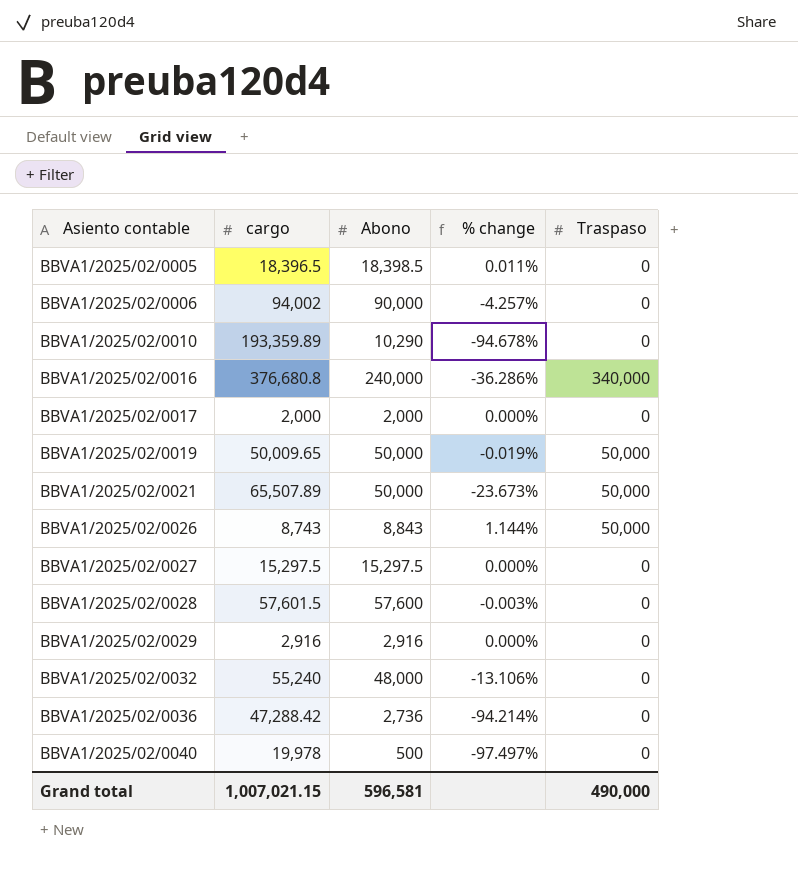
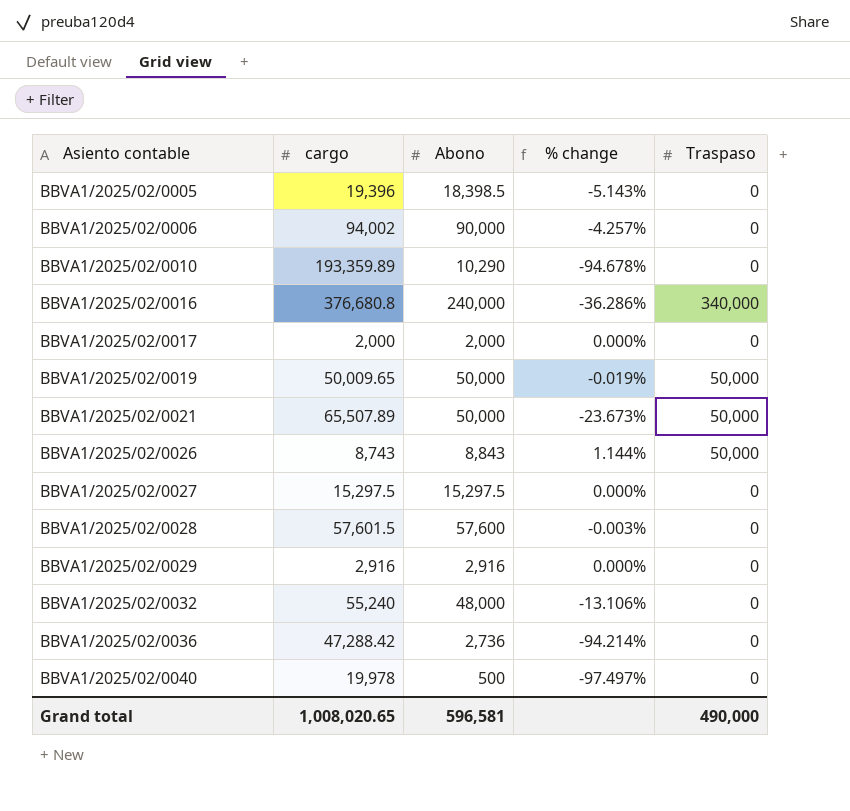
BBVA1/2025/02/0005 | cargo: 18,396.5 -> 19,396
BBVA1/2025/02/0005 | % change: 0.011% -> -5.143%
Grand total | cargo: 1,007,021.15 -> 1,008,020.65

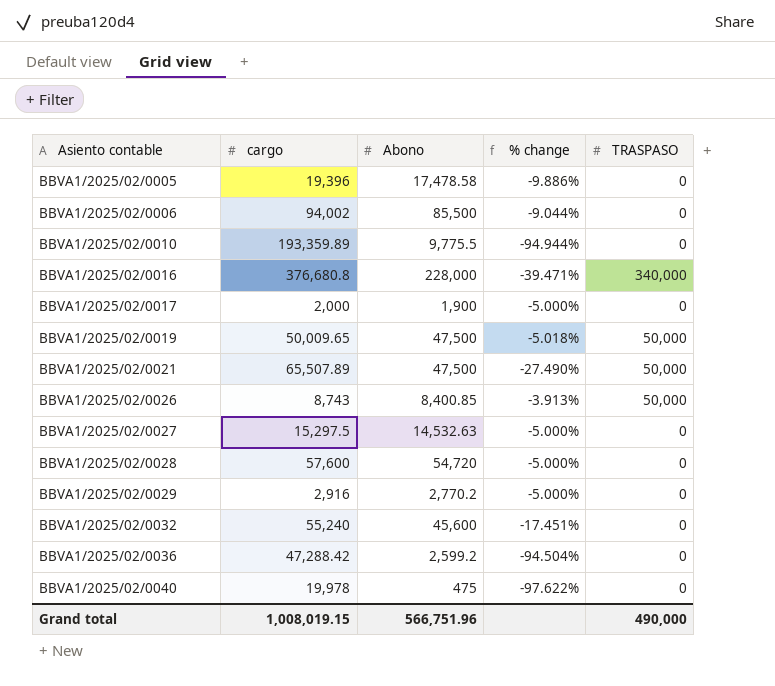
column name: Traspaso -> TRASPASO
BBVA1/2025/02/0005 | Abono: 18,398.5 -> 17,478.58
BBVA1/2025/02/0005 | % change: -5.143% -> -9.886%
BBVA1/2025/02/0006 | Abono: 90,000 -> 85,500
BBVA1/2025/02/0006 | % change: -4.257% -> -9.044%
BBVA1/2025/02/0010 | Abono: 10,290 -> 9,775.5
BBVA1/2025/02/0010 | % change: -94.678% -> -94.944%
BBVA1/2025/02/0016 | Abono: 240,000 -> 228,000
BBVA1/2025/02/0016 | % change: -36.286% -> -39.471%
BBVA1/2025/02/0017 | Abono: 2,000 -> 1,900
BBVA1/2025/02/0017 | % change: 0.000% -> -5.000%
BBVA1/2025/02/0019 | Abono: 50,000 -> 47,500
BBVA1/2025/02/0019 | % change: -0.019% -> -5.018%
BBVA1/2025/02/0021 | Abono: 50,000 -> 47,500
BBVA1/2025/02/0021 | % change: -23.673% -> -27.490%
BBVA1/2025/02/0026 | Abono: 8,843 -> 8,400.85
BBVA1/2025/02/0026 | % change: 1.144% -> -3.913%
BBVA1/2025/02/0027 | Abono: 15,297.5 -> 14,532.63
BBVA1/2025/02/0027 | % change: 0.000% -> -5.000%
BBVA1/2025/02/0028 | cargo: 57,601.5 -> 57,600
BBVA1/2025/02/0028 | Abono: 57,600 -> 54,720
BBVA1/2025/02/0028 | % change: -0.003% -> -5.000%
BBVA1/2025/02/0029 | Abono: 2,916 -> 2,770.2
BBVA1/2025/02/0029 | % change: 0.000% -> -5.000%
BBVA1/2025/02/0032 | Abono: 48,000 -> 45,600
BBVA1/2025/02/0032 | % change: -13.106% -> -17.451%
BBVA1/2025/02/0036 | Abono: 2,736 -> 2,599.2
BBVA1/2025/02/0036 | % change: -94.214% -> -94.504%
BBVA1/2025/02/0040 | Abono: 500 -> 475
BBVA1/2025/02/0040 | % change: -97.497% -> -97.622%
Grand total | cargo: 1,008,020.65 -> 1,008,019.15
Grand total | Abono: 596,581 -> 566,751.96

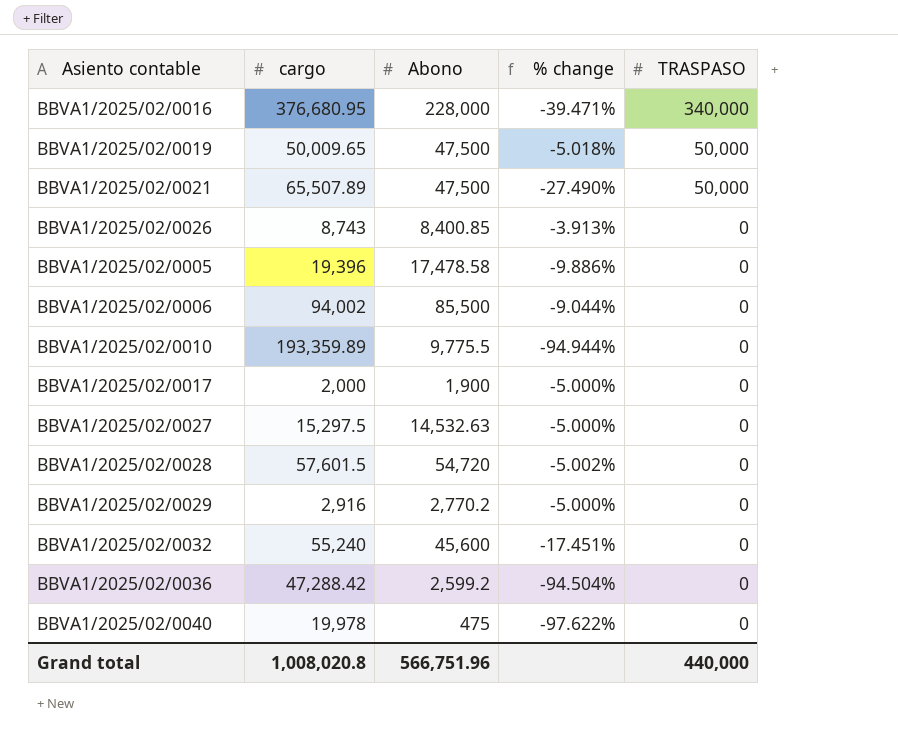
row order: Asiento contable ascending -> TRASPASO descending
BBVA1/2025/02/0016 | cargo: 376,680.8 -> 376,680.95
BBVA1/2025/02/0026 | TRASPASO: 50,000 -> 0
BBVA1/2025/02/0028 | cargo: 57,600 -> 57,601.5
BBVA1/2025/02/0028 | % change: -5.000% -> -5.002%
Grand total | cargo: 1,008,019.15 -> 1,008,020.8
Grand total | TRASPASO: 490,000 -> 440,000

